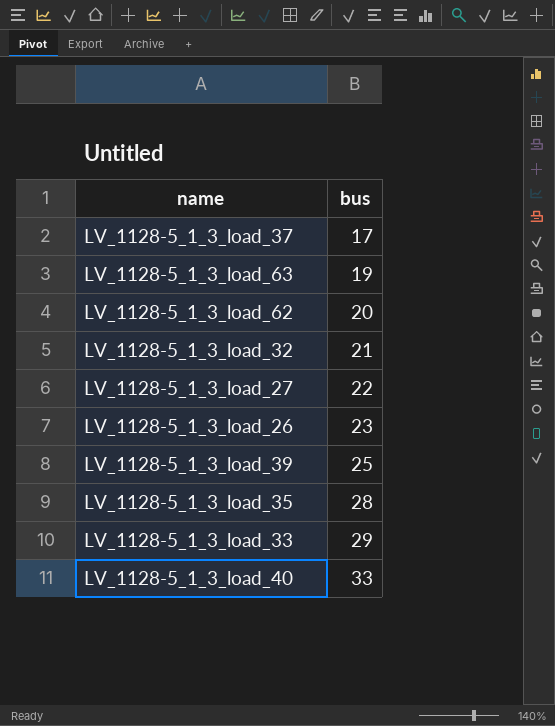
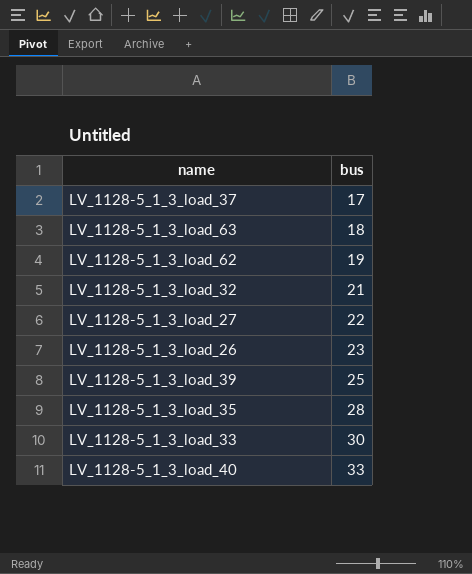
LV_1128-5_1_3_load_63 | bus: 19 -> 18
LV_1128-5_1_3_load_62 | bus: 20 -> 19
LV_1128-5_1_3_load_33 | bus: 29 -> 30

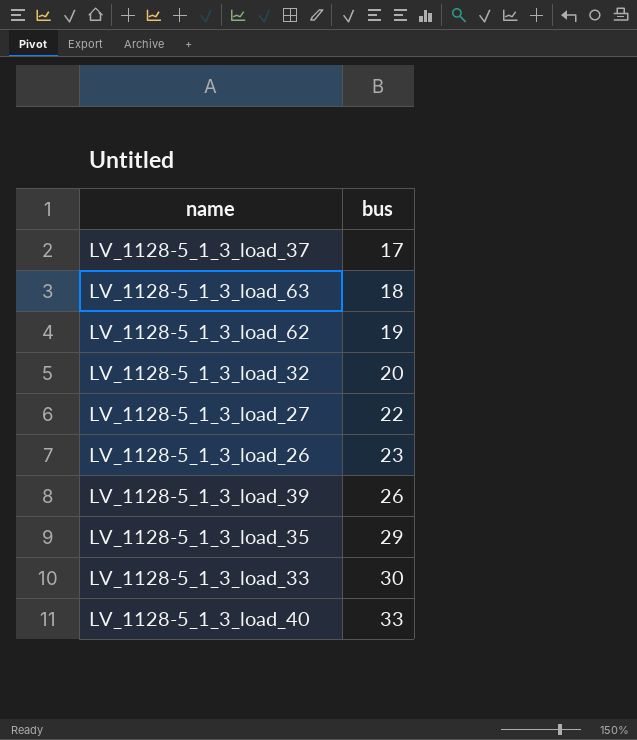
LV_1128-5_1_3_load_32 | bus: 21 -> 20
LV_1128-5_1_3_load_39 | bus: 25 -> 26
LV_1128-5_1_3_load_35 | bus: 28 -> 29

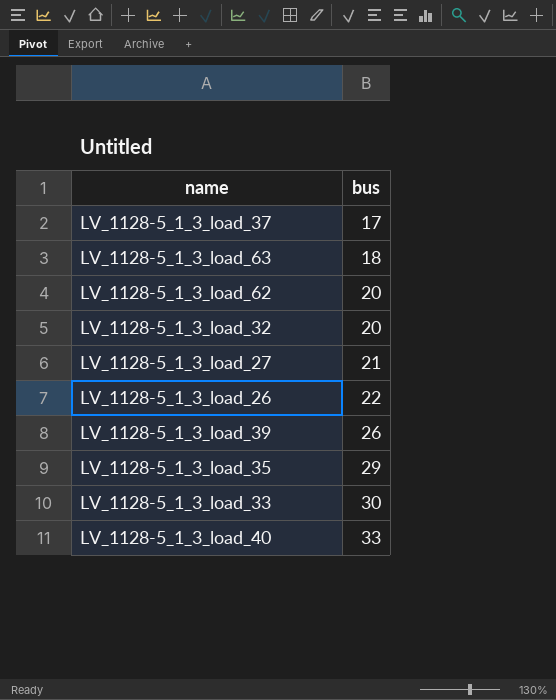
LV_1128-5_1_3_load_62 | bus: 19 -> 20
LV_1128-5_1_3_load_27 | bus: 22 -> 21
LV_1128-5_1_3_load_26 | bus: 23 -> 22

